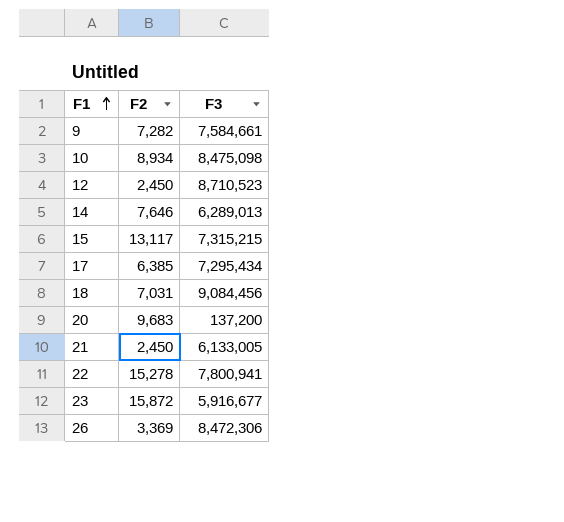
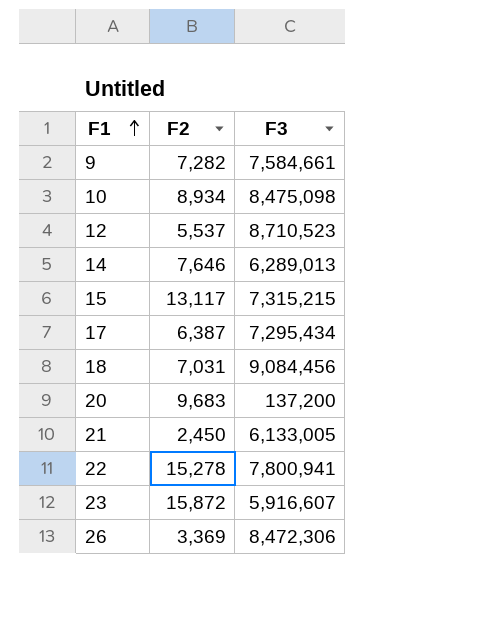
12 | F2: 2,450 -> 5,537
17 | F2: 6,385 -> 6,387
23 | F3: 5,916,677 -> 5,916,607

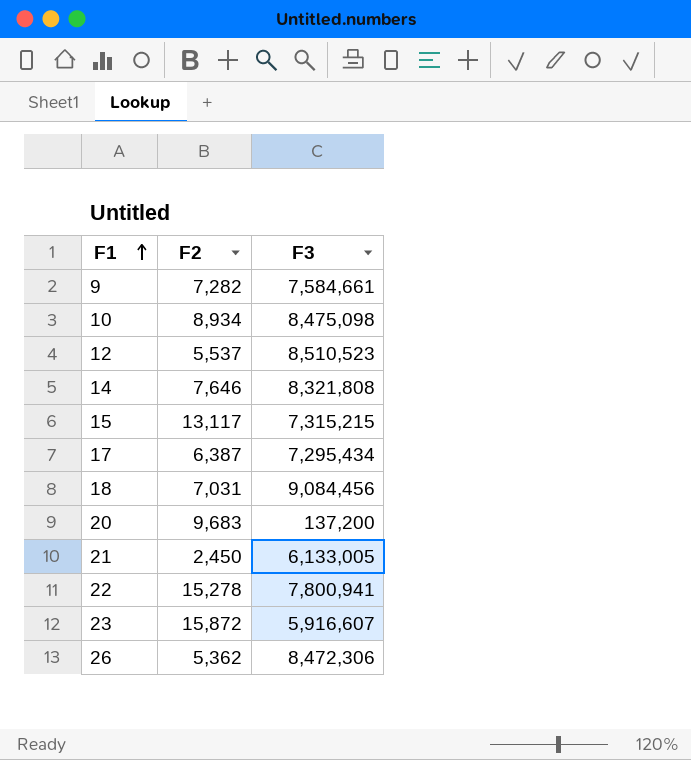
12 | F3: 8,710,523 -> 8,510,523
14 | F3: 6,289,013 -> 8,321,808
26 | F2: 3,369 -> 5,362

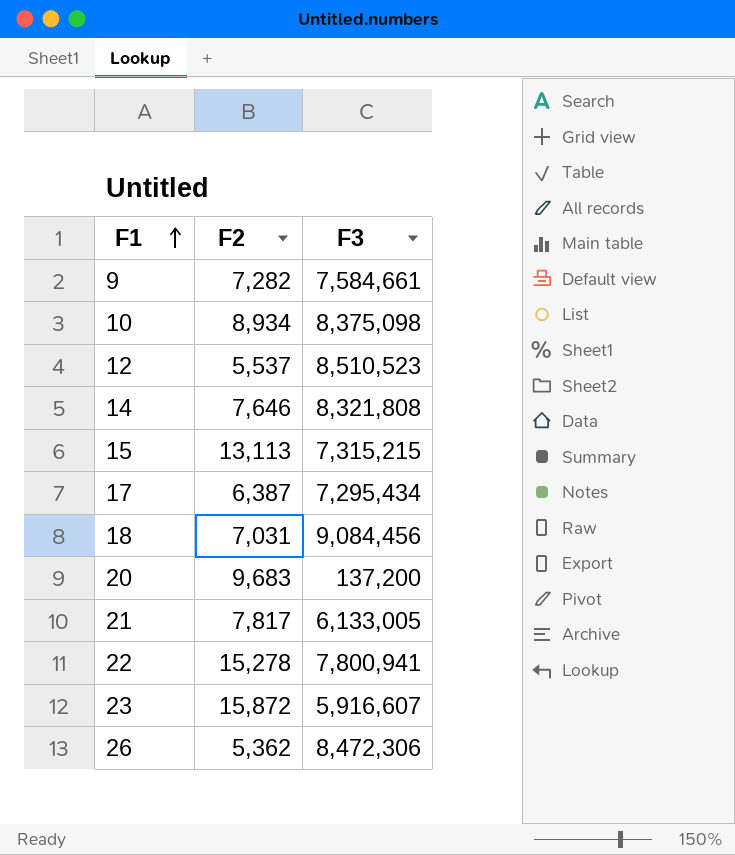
10 | F3: 8,475,098 -> 8,375,098
15 | F2: 13,117 -> 13,113
21 | F2: 2,450 -> 7,817

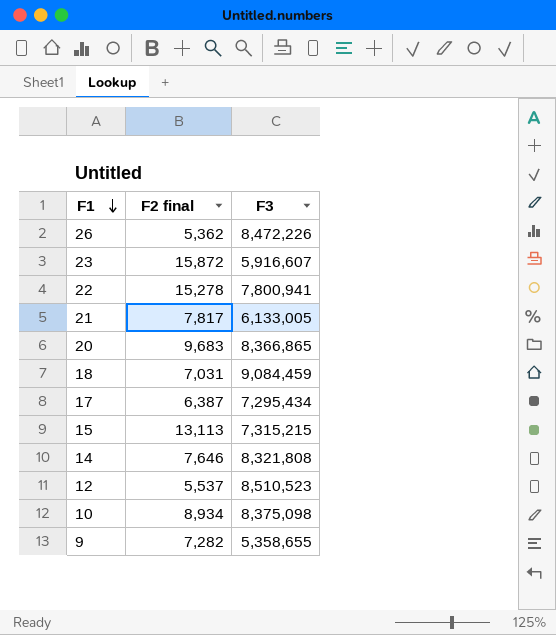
row order: F1 ascending -> F1 descending
column name: F2 -> F2 final
26 | F3: 8,472,306 -> 8,472,226
20 | F3: 137,200 -> 8,366,865
18 | F3: 9,084,456 -> 9,084,459
9 | F3: 7,584,661 -> 5,358,655

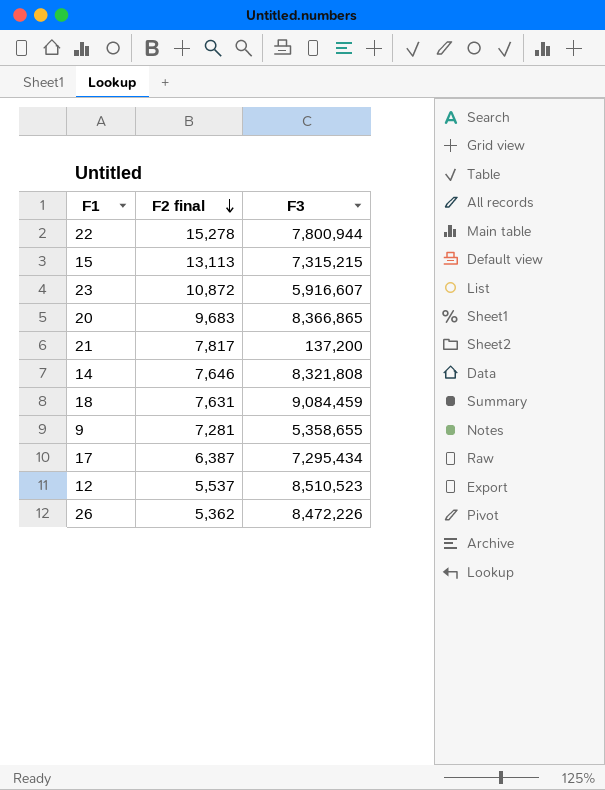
row order: F1 descending -> F2 final descending
row 10: 8,934 | 8,375,098 -> none
22 | F3: 7,800,941 -> 7,800,944
23 | F2 final: 15,872 -> 10,872
21 | F3: 6,133,005 -> 137,200
18 | F2 final: 7,031 -> 7,631
9 | F2 final: 7,282 -> 7,281

